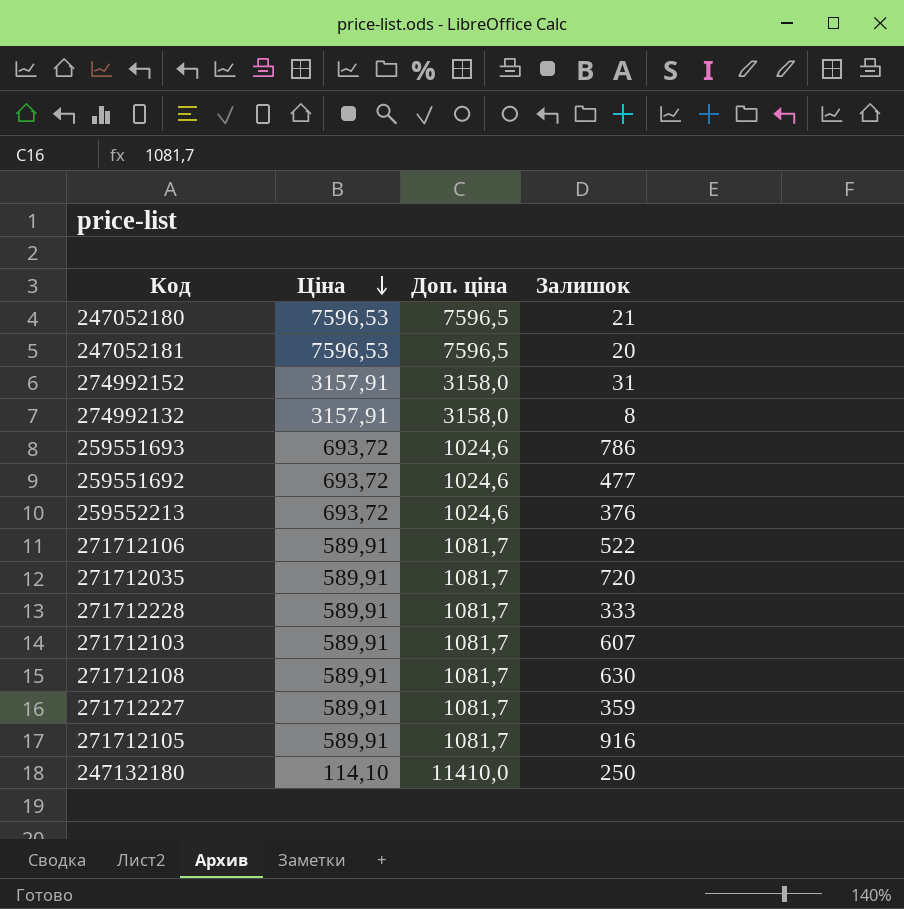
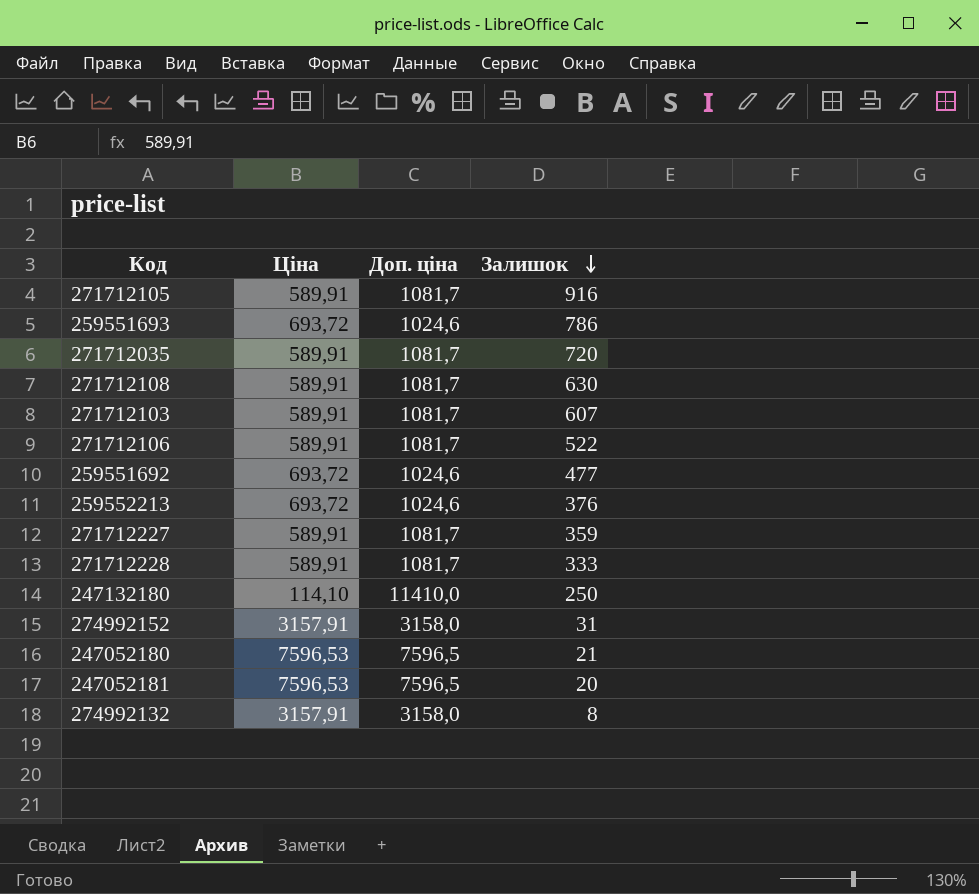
row order: Ціна descending -> Залишок descending

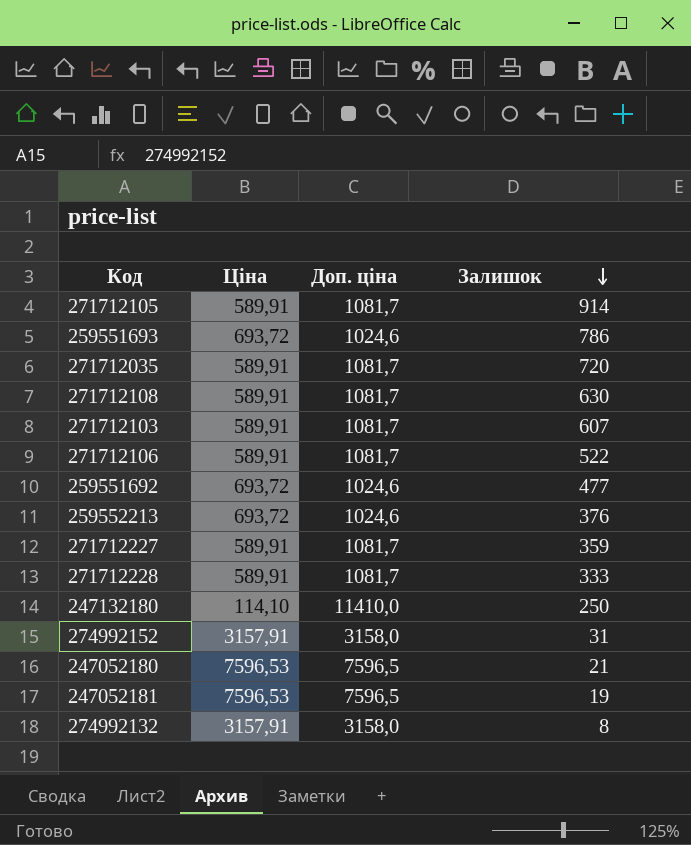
271712105 | Залишок: 916 -> 914
247052181 | Залишок: 20 -> 19

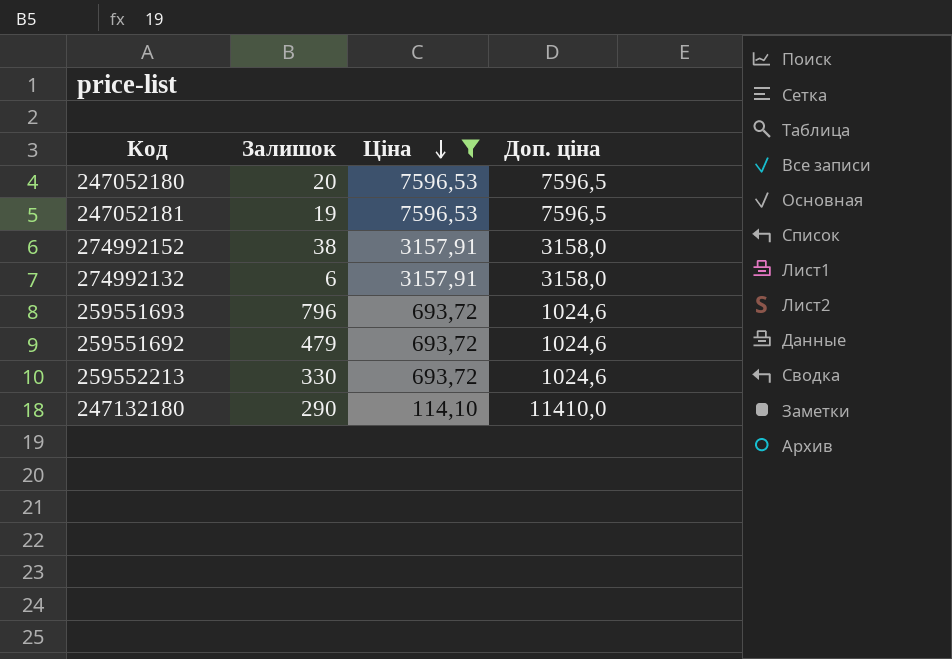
filter: none -> Ціна != 589,91
row order: Залишок descending -> Ціна descending
column Залишок | position: 4 -> 2
247052180 | Залишок: 21 -> 20
274992152 | Залишок: 31 -> 38
274992132 | Залишок: 8 -> 6
259551693 | Залишок: 786 -> 796
259551692 | Залишок: 477 -> 479
259552213 | Залишок: 376 -> 330
247132180 | Залишок: 250 -> 290

